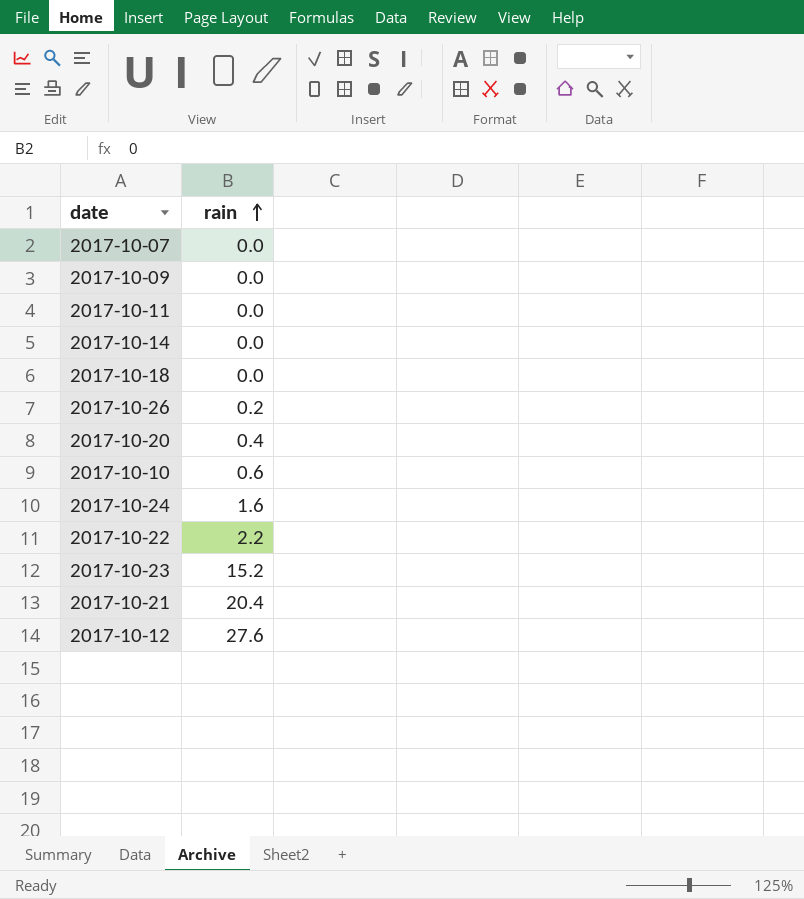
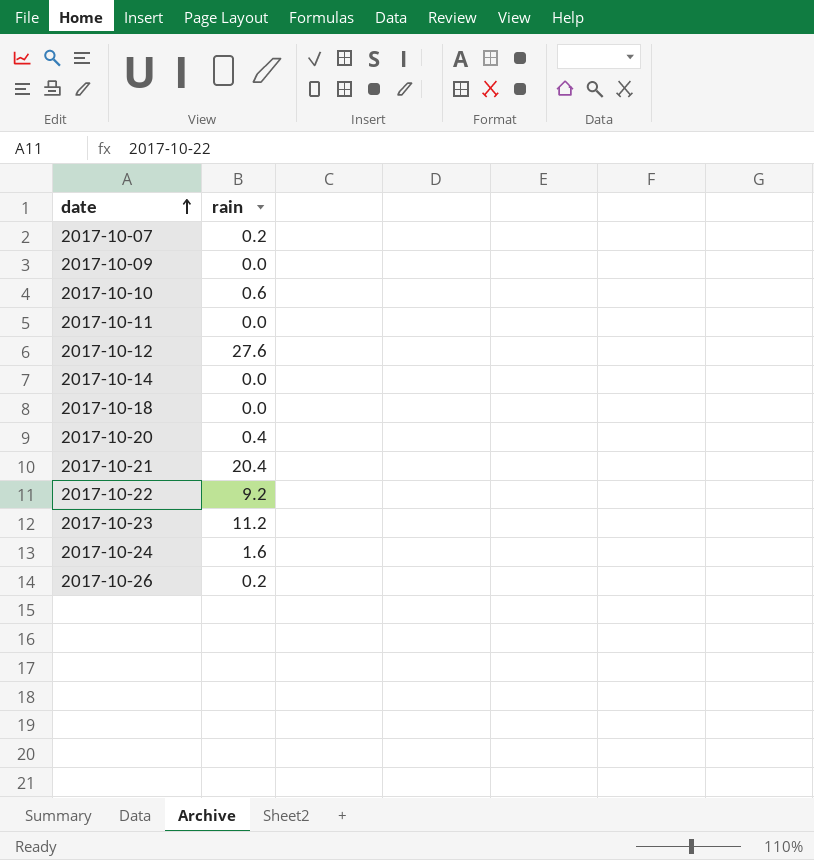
row order: rain ascending -> date ascending
2017-10-07 | rain: 0.0 -> 0.2
2017-10-22 | rain: 2.2 -> 9.2
2017-10-23 | rain: 15.2 -> 11.2

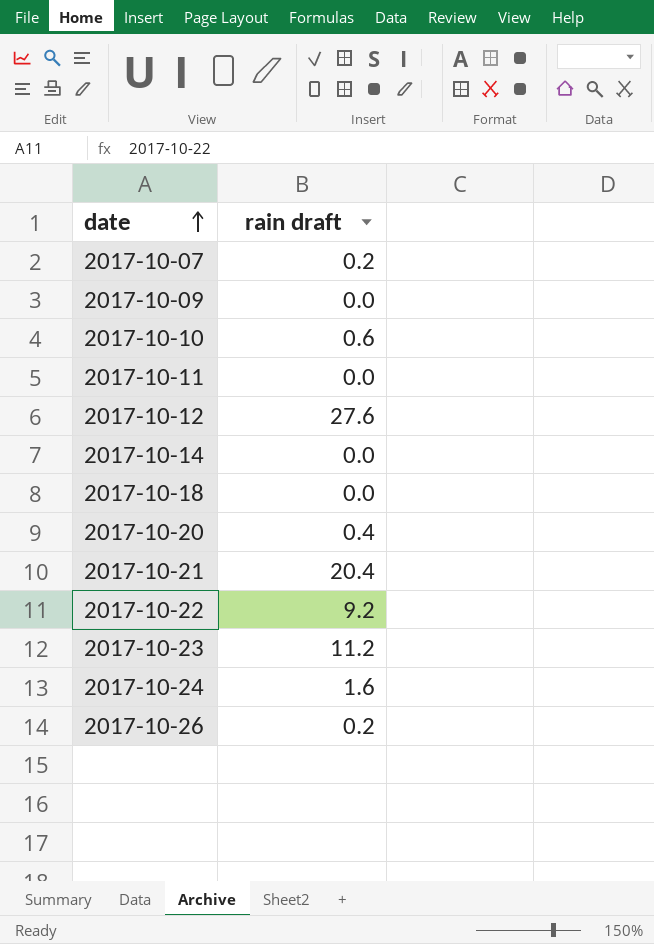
column name: rain -> rain draft

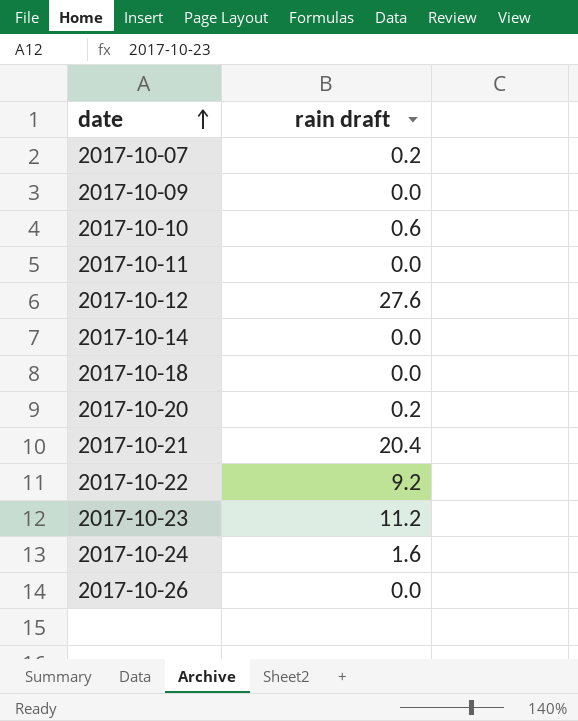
2017-10-20 | rain draft: 0.4 -> 0.2
2017-10-26 | rain draft: 0.2 -> 0.0

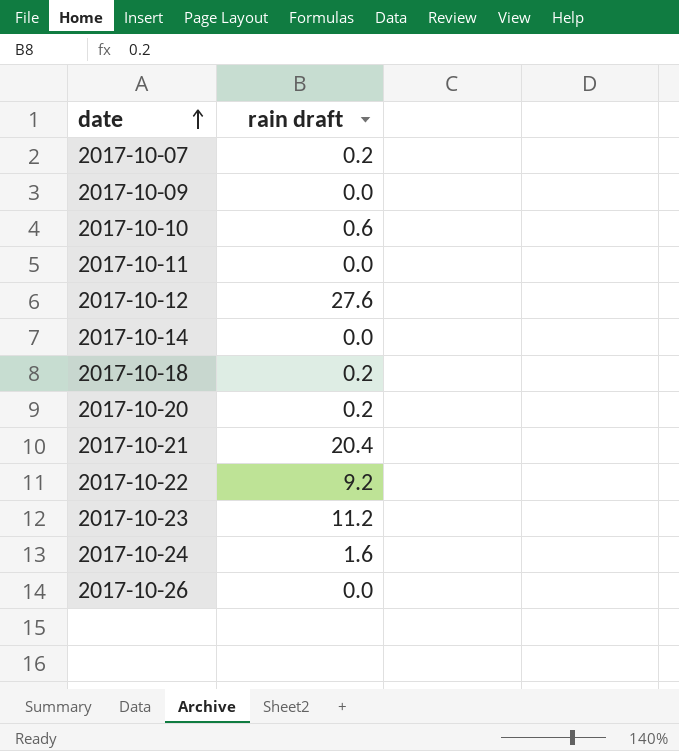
2017-10-18 | rain draft: 0.0 -> 0.2

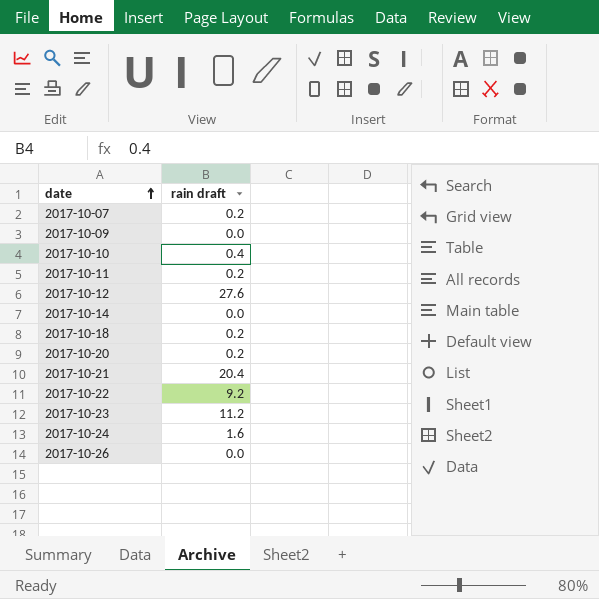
2017-10-10 | rain draft: 0.6 -> 0.4
2017-10-11 | rain draft: 0.0 -> 0.2

